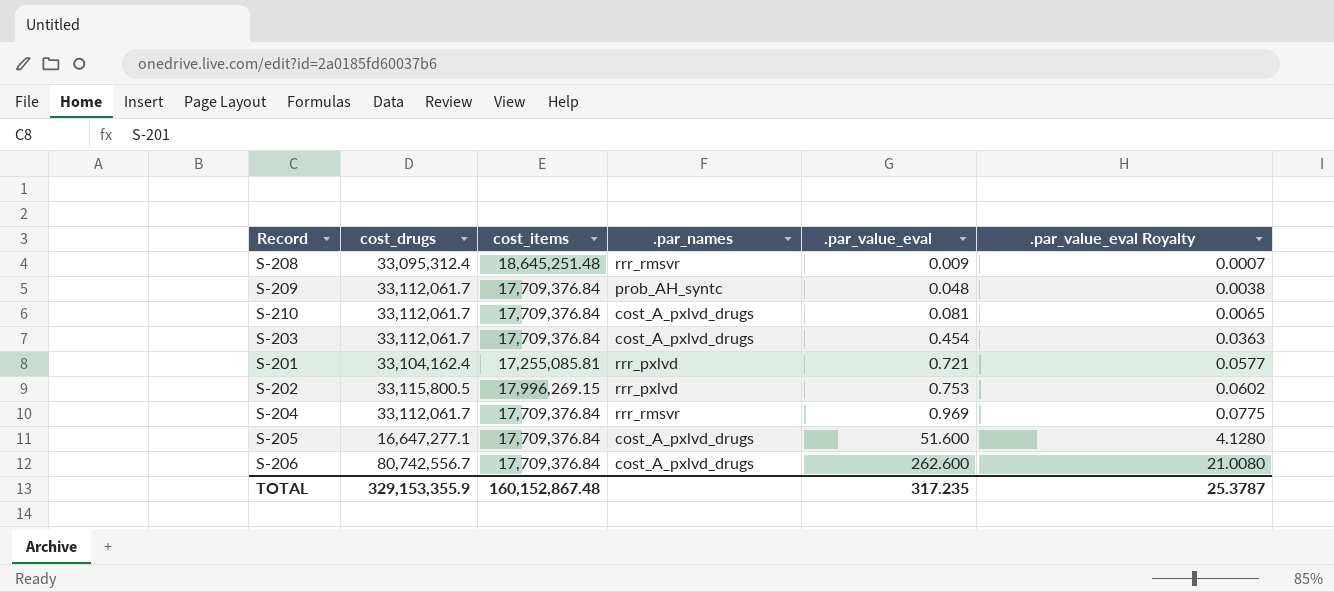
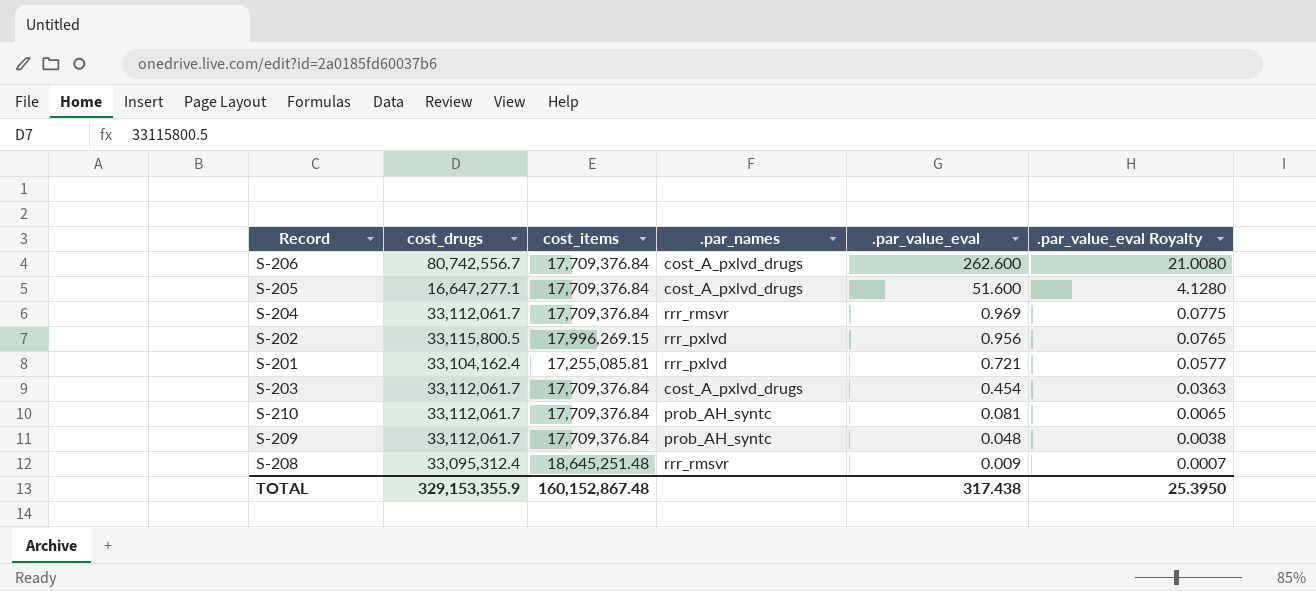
row order: .par_value_eval ascending -> .par_value_eval descending
S-202 | .par_value_eval: 0.753 -> 0.956
S-202 | .par_value_eval Royalty: 0.0602 -> 0.0765
S-210 | .par_names: cost_A_pxlvd_drugs -> prob_AH_syntc
TOTAL | .par_value_eval: 317.235 -> 317.438
TOTAL | .par_value_eval Royalty: 25.3787 -> 25.3950

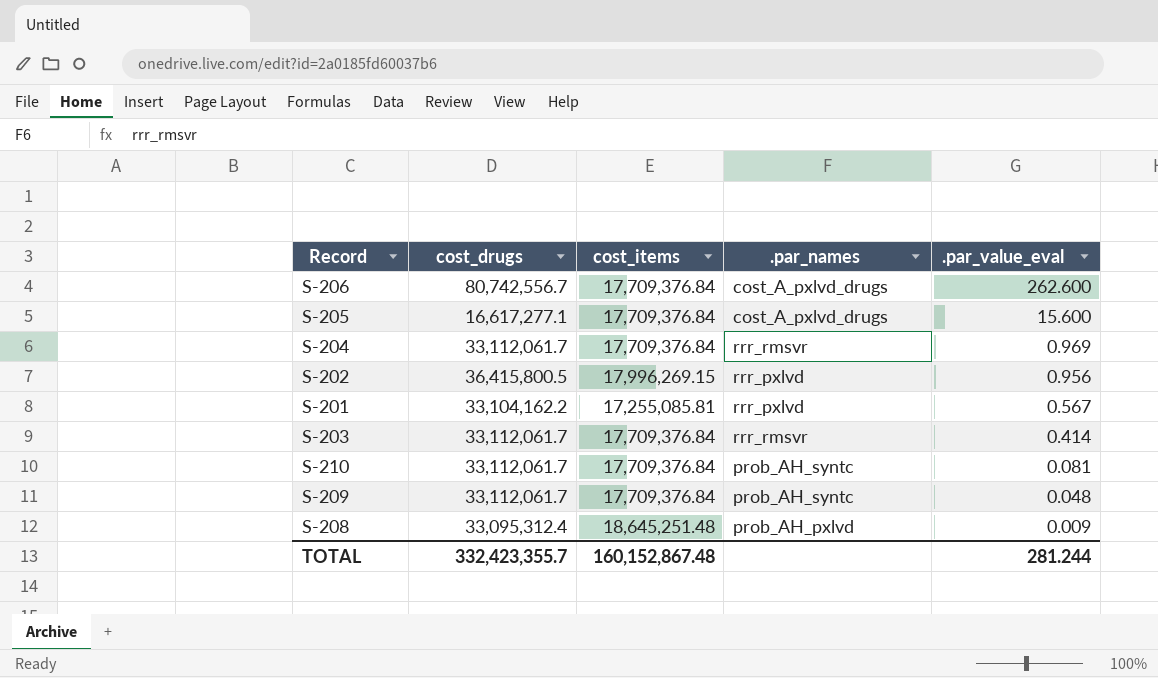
column .par_value_eval Royalty | formula: [.par_value_eval] * 0.08 -> none
S-205 | cost_drugs: 16,647,277.1 -> 16,617,277.1
S-205 | .par_value_eval: 51.600 -> 15.600
S-202 | cost_drugs: 33,115,800.5 -> 36,415,800.5
S-201 | cost_drugs: 33,104,162.4 -> 33,104,162.2
S-201 | .par_value_eval: 0.721 -> 0.567
S-203 | .par_names: cost_A_pxlvd_drugs -> rrr_rmsvr
S-203 | .par_value_eval: 0.454 -> 0.414
S-208 | .par_names: rrr_rmsvr -> prob_AH_pxlvd
TOTAL | cost_drugs: 329,153,355.9 -> 332,423,355.7
TOTAL | .par_value_eval: 317.438 -> 281.244

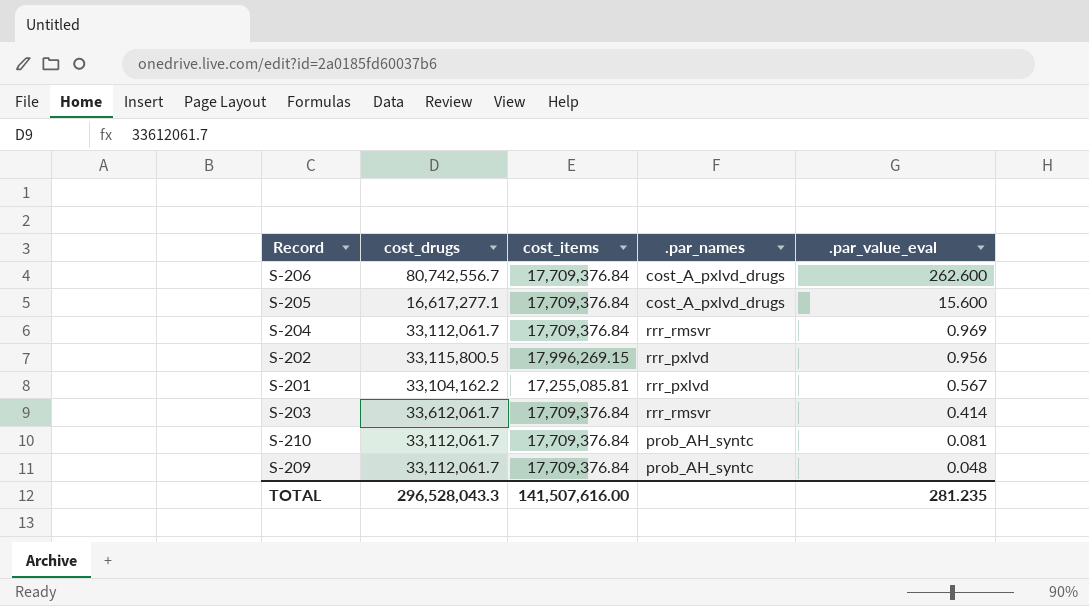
row S-208: 33,095,312.4 | 18,645,251.48 | prob_AH_pxlvd | 0.009 -> none
S-202 | cost_drugs: 36,415,800.5 -> 33,115,800.5
S-203 | cost_drugs: 33,112,061.7 -> 33,612,061.7
TOTAL | cost_drugs: 332,423,355.7 -> 296,528,043.3
TOTAL | cost_items: 160,152,867.48 -> 141,507,616.00
TOTAL | .par_value_eval: 281.244 -> 281.235

